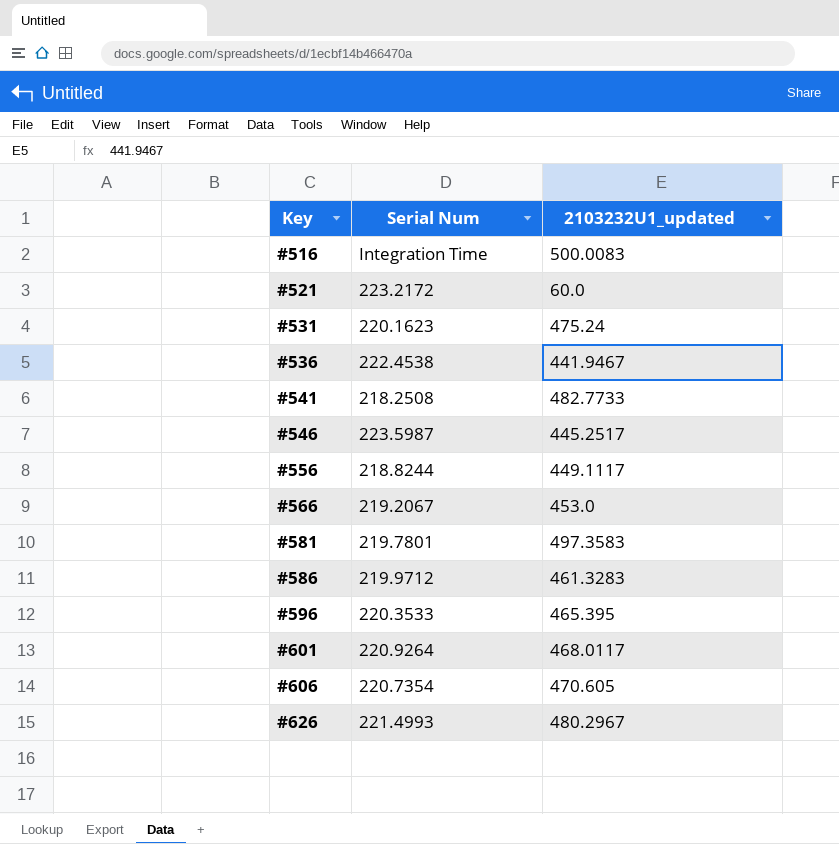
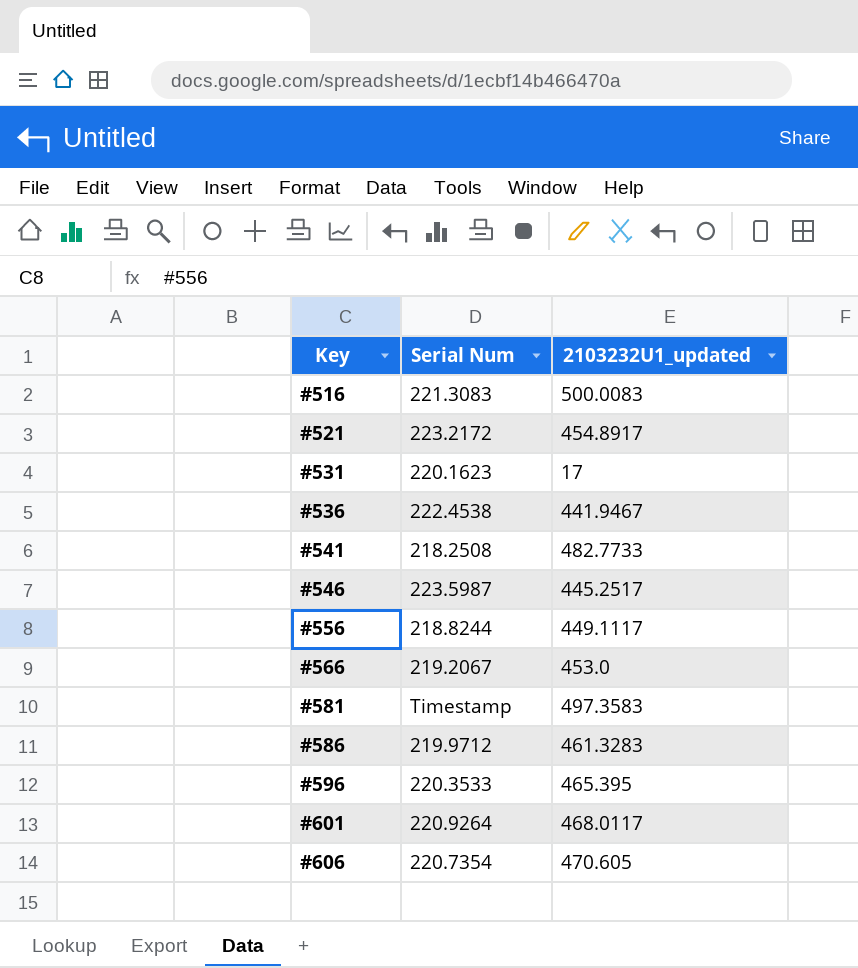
row #626: 221.4993 | 480.2967 -> none
#516 | Serial Num: Integration Time -> 221.3083
#521 | 2103232U1_updated: 60.0 -> 454.8917
#531 | 2103232U1_updated: 475.24 -> 17
#581 | Serial Num: 219.7801 -> Timestamp

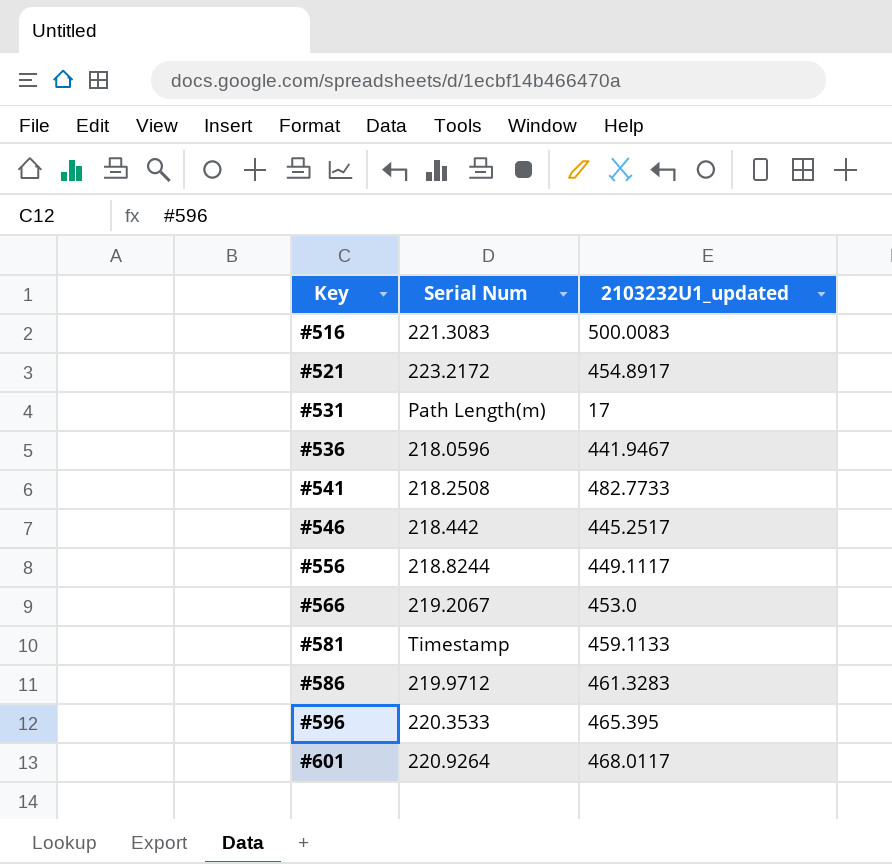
row #606: 220.7354 | 470.605 -> none
#531 | Serial Num: 220.1623 -> Path Length(m)
#536 | Serial Num: 222.4538 -> 218.0596
#546 | Serial Num: 223.5987 -> 218.442
#581 | 2103232U1_updated: 497.3583 -> 459.1133

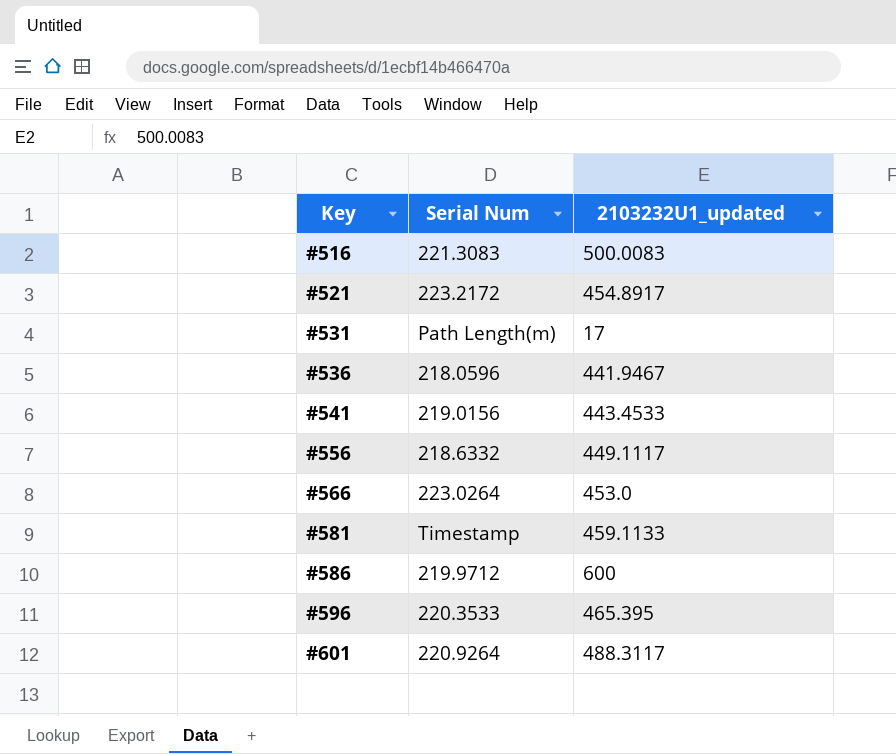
row #546: 218.442 | 445.2517 -> none
#541 | Serial Num: 218.2508 -> 219.0156
#541 | 2103232U1_updated: 482.7733 -> 443.4533
#556 | Serial Num: 218.8244 -> 218.6332
#566 | Serial Num: 219.2067 -> 223.0264
#586 | 2103232U1_updated: 461.3283 -> 600
#601 | 2103232U1_updated: 468.0117 -> 488.3117

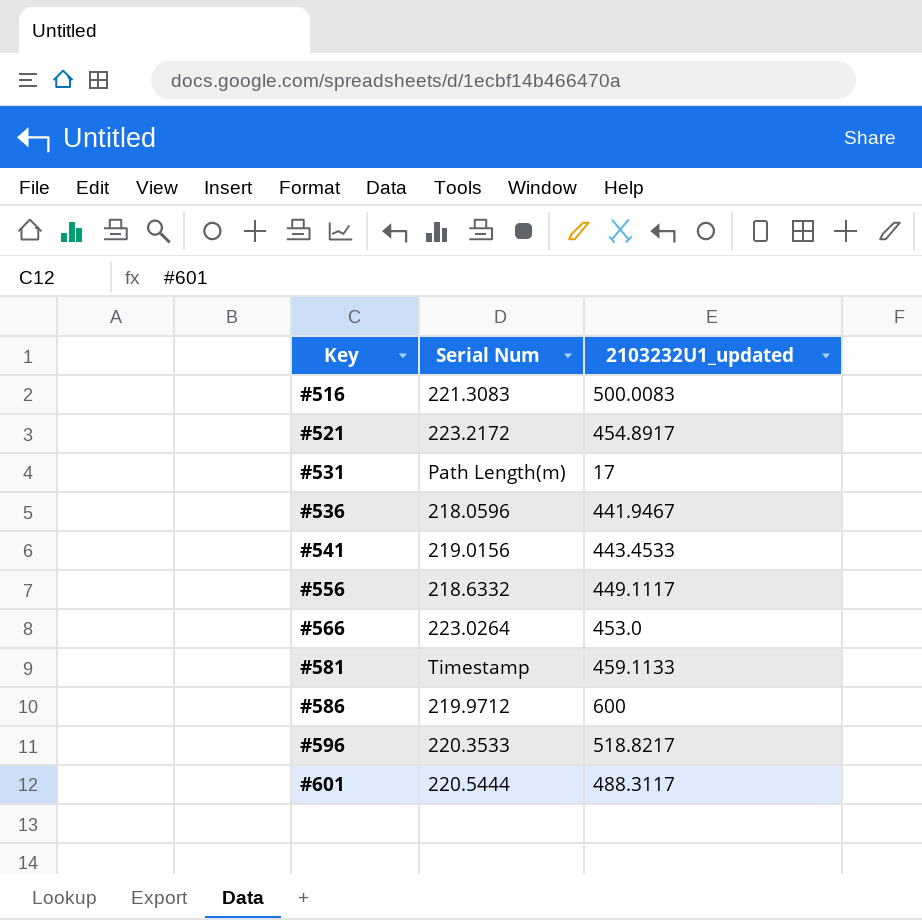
#596 | 2103232U1_updated: 465.395 -> 518.8217
#601 | Serial Num: 220.9264 -> 220.5444

